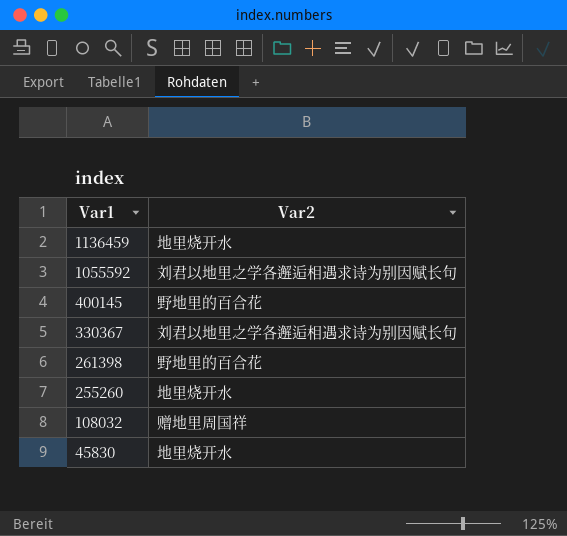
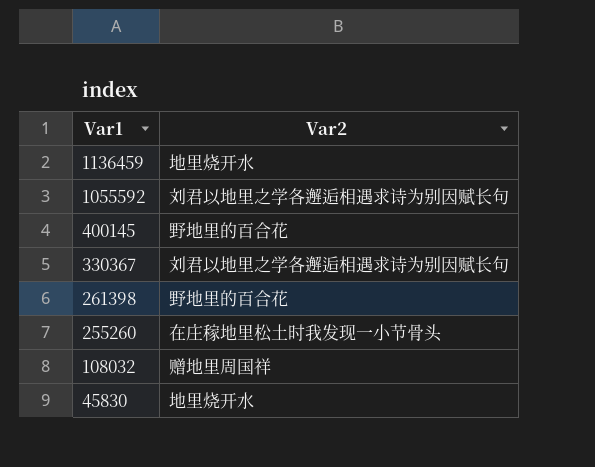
255260 | Var2: 地里烧开水 -> 在庄稼地里松土时我发现一小节骨头

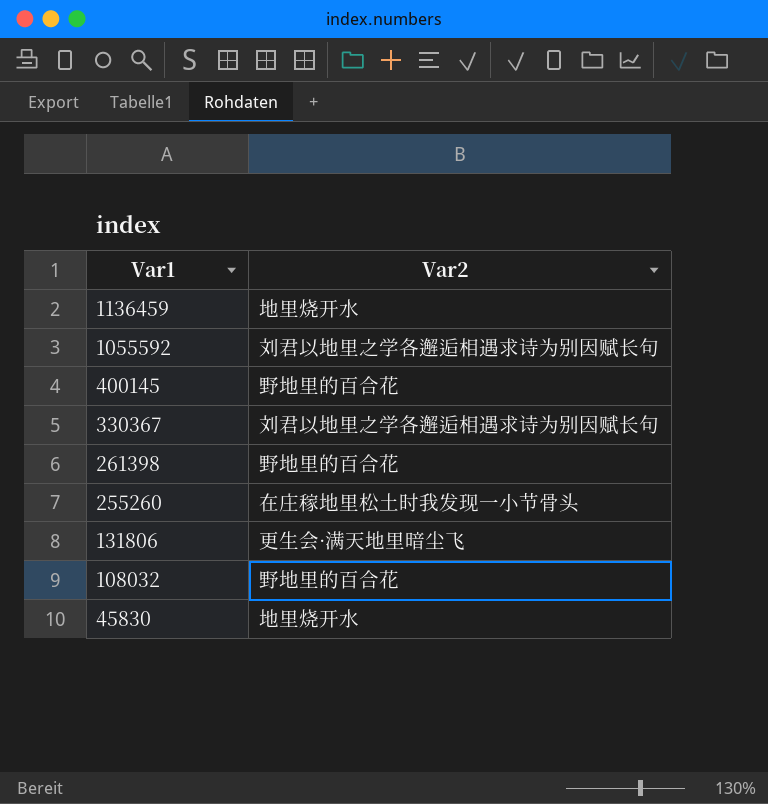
row 131806: none -> 更生会·满天地里暗尘飞
108032 | Var2: 赠地里周国祥 -> 野地里的百合花

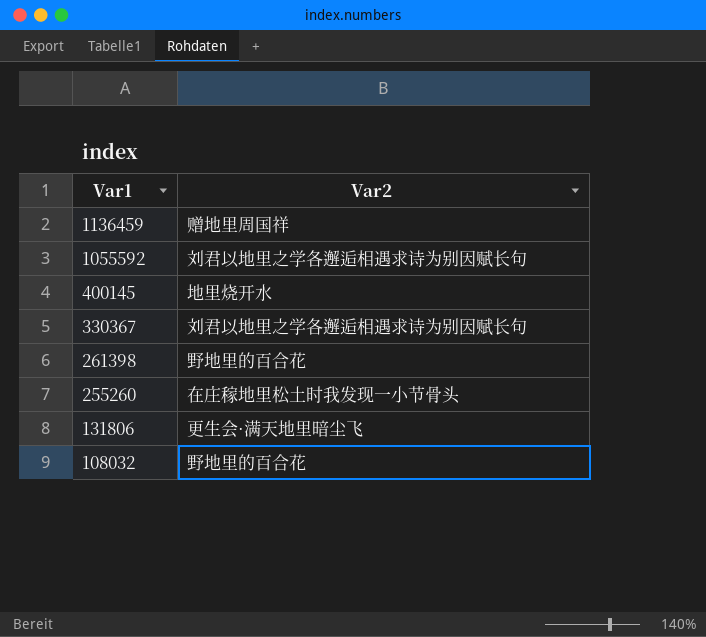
row 45830: 地里烧开水 -> none
1136459 | Var2: 地里烧开水 -> 赠地里周国祥
400145 | Var2: 野地里的百合花 -> 地里烧开水

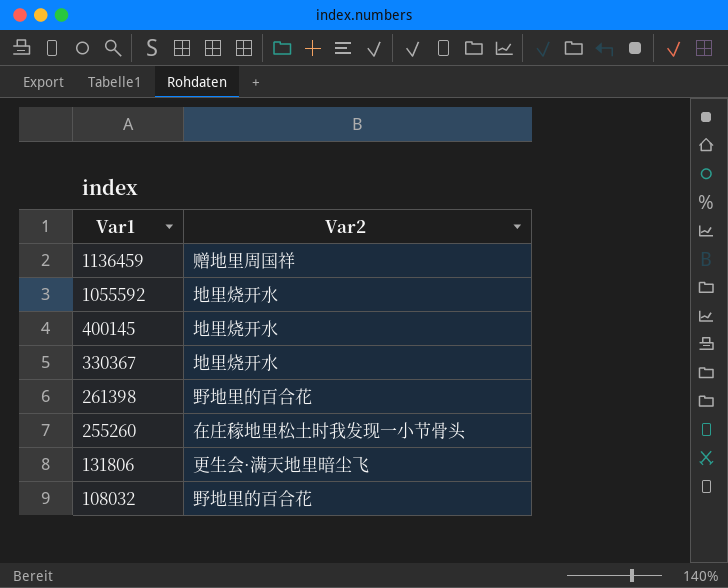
1055592 | Var2: 刘君以地里之学各邂逅相遇求诗为别因赋长句 -> 地里烧开水
330367 | Var2: 刘君以地里之学各邂逅相遇求诗为别因赋长句 -> 地里烧开水

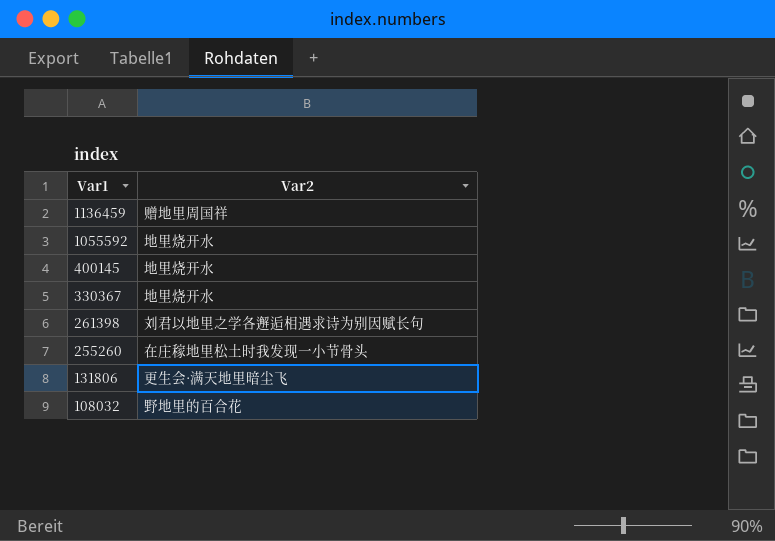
261398 | Var2: 野地里的百合花 -> 刘君以地里之学各邂逅相遇求诗为别因赋长句

